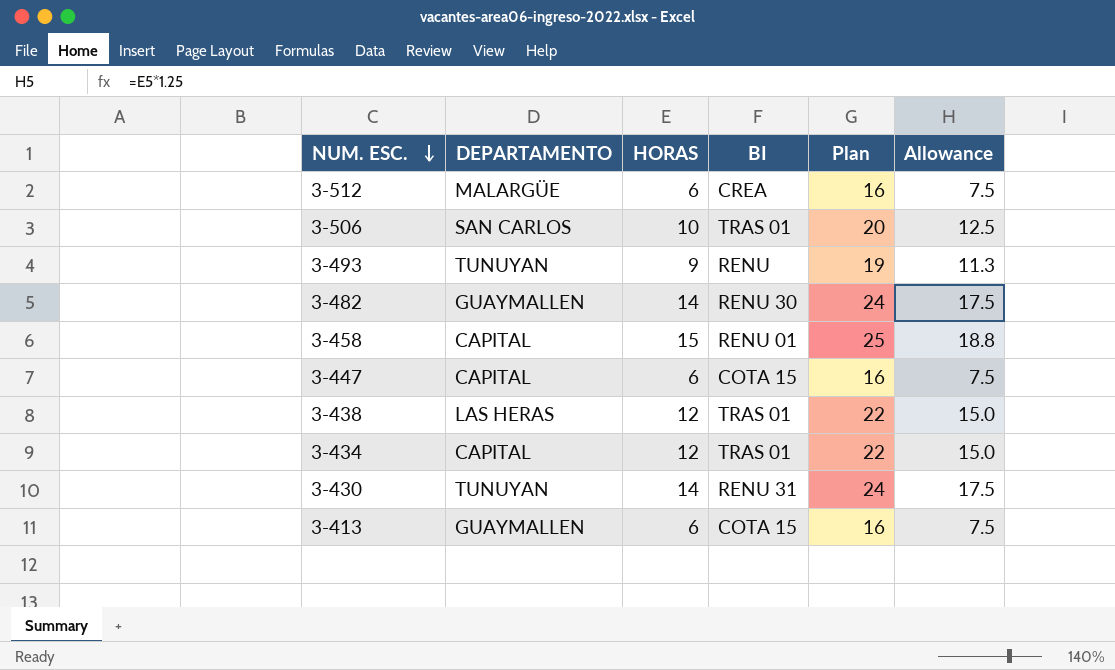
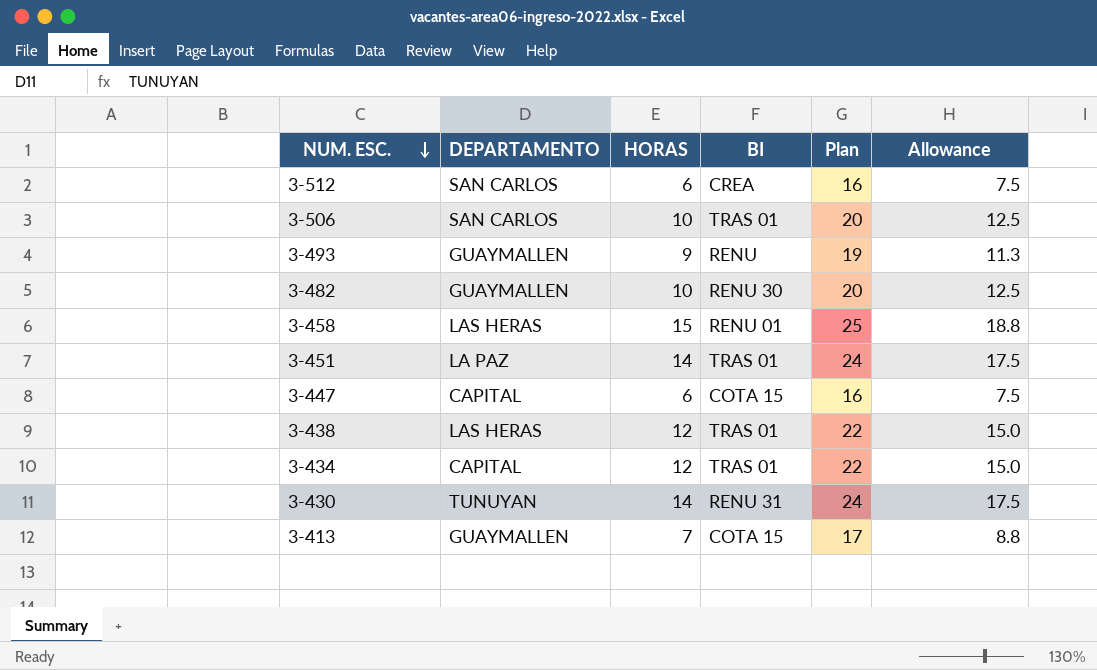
3-512 | DEPARTAMENTO: MALARGÜE -> SAN CARLOS
3-493 | DEPARTAMENTO: TUNUYAN -> GUAYMALLEN
3-482 | HORAS: 14 -> 10
3-482 | Plan: 24 -> 20
3-482 | Allowance: 17.5 -> 12.5
3-458 | DEPARTAMENTO: CAPITAL -> LAS HERAS
row 3-451: none -> LA PAZ | 14 | TRAS 01 | 24 | 17.5
3-413 | HORAS: 6 -> 7
3-413 | Plan: 16 -> 17
3-413 | Allowance: 7.5 -> 8.8

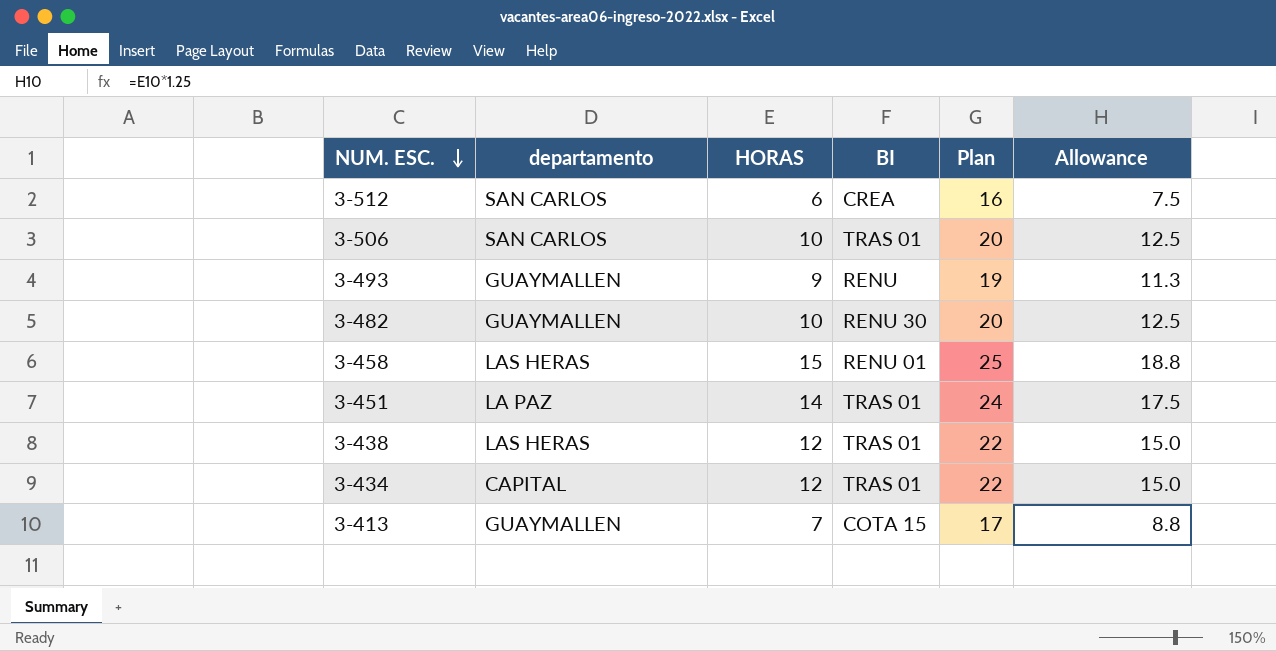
column name: DEPARTAMENTO -> departamento
row 3-447: CAPITAL | 6 | COTA 15 | 16 | 7.5 -> none
row 3-430: TUNUYAN | 14 | RENU 31 | 24 | 17.5 -> none

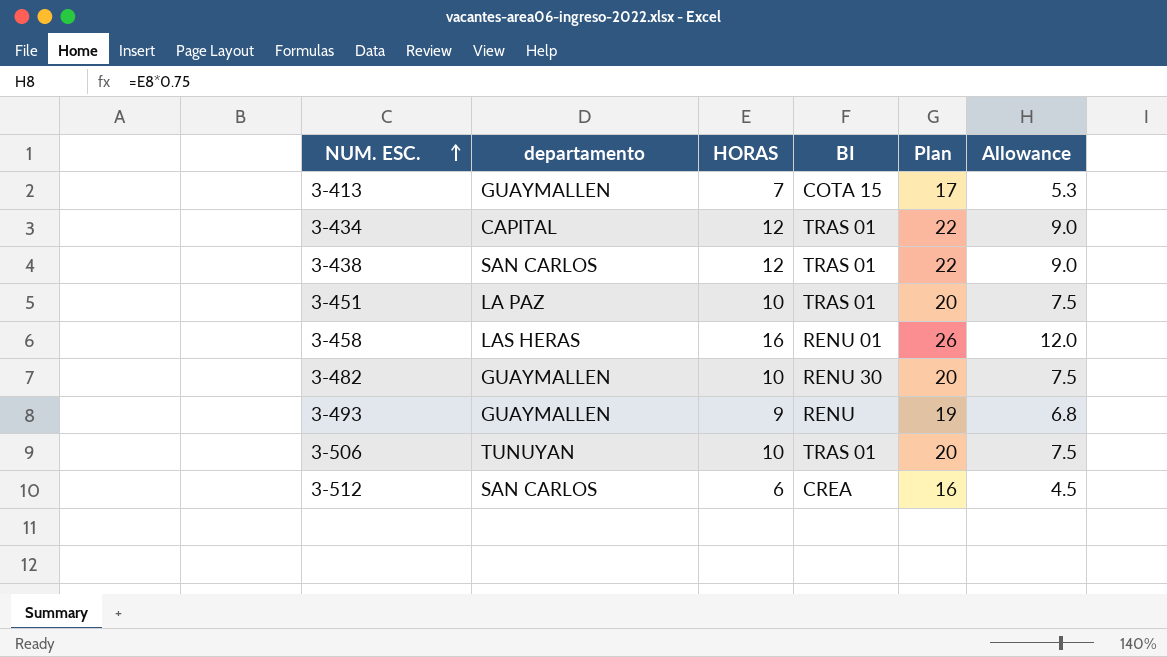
row order: NUM. ESC. descending -> NUM. ESC. ascending
column Allowance | formula: [HORAS] * 1.25 -> [HORAS] * 0.75
3-438 | departamento: LAS HERAS -> SAN CARLOS
3-451 | HORAS: 14 -> 10
3-451 | Plan: 24 -> 20
3-458 | HORAS: 15 -> 16
3-458 | Plan: 25 -> 26
3-506 | departamento: SAN CARLOS -> TUNUYAN

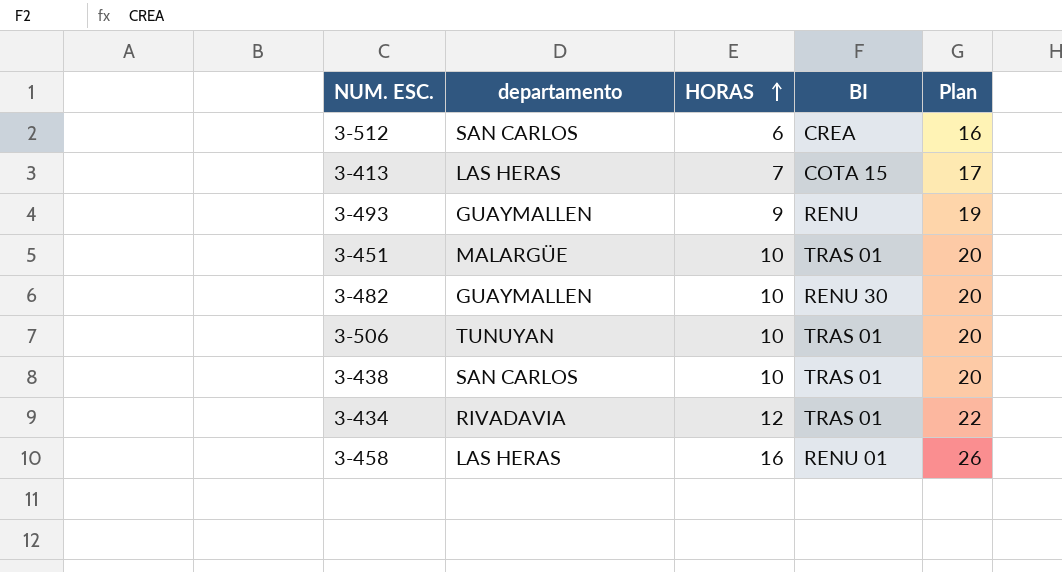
row order: NUM. ESC. ascending -> HORAS ascending
column Allowance | formula: [HORAS] * 0.75 -> none
3-413 | departamento: GUAYMALLEN -> LAS HERAS
3-451 | departamento: LA PAZ -> MALARGÜE
3-438 | HORAS: 12 -> 10
3-438 | Plan: 22 -> 20
3-434 | departamento: CAPITAL -> RIVADAVIA

